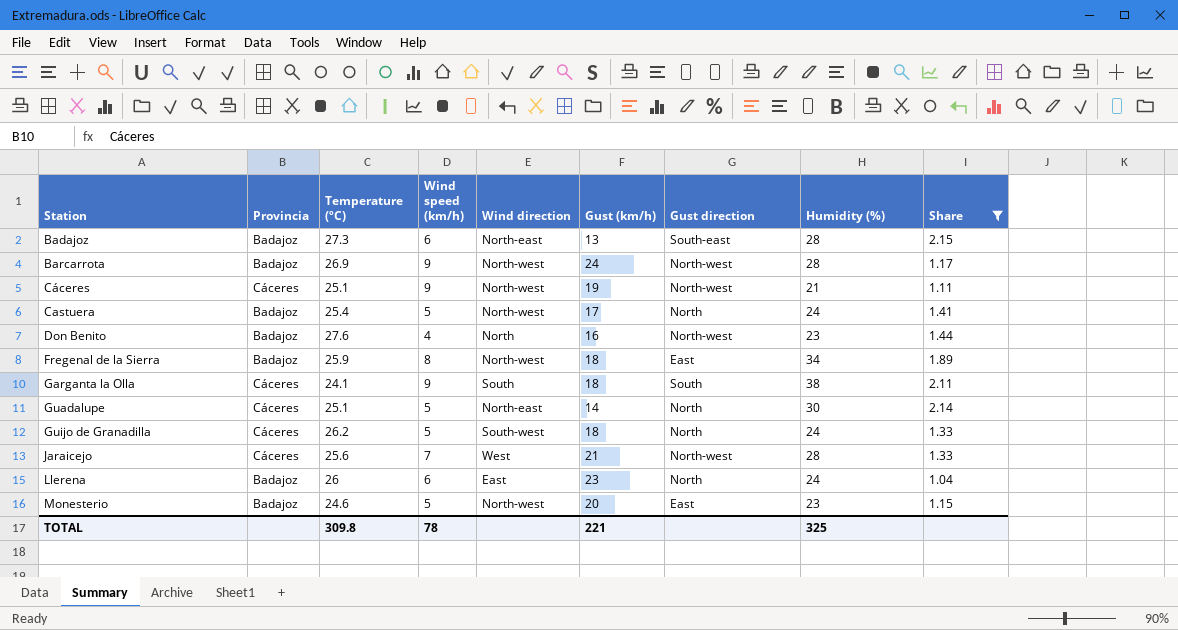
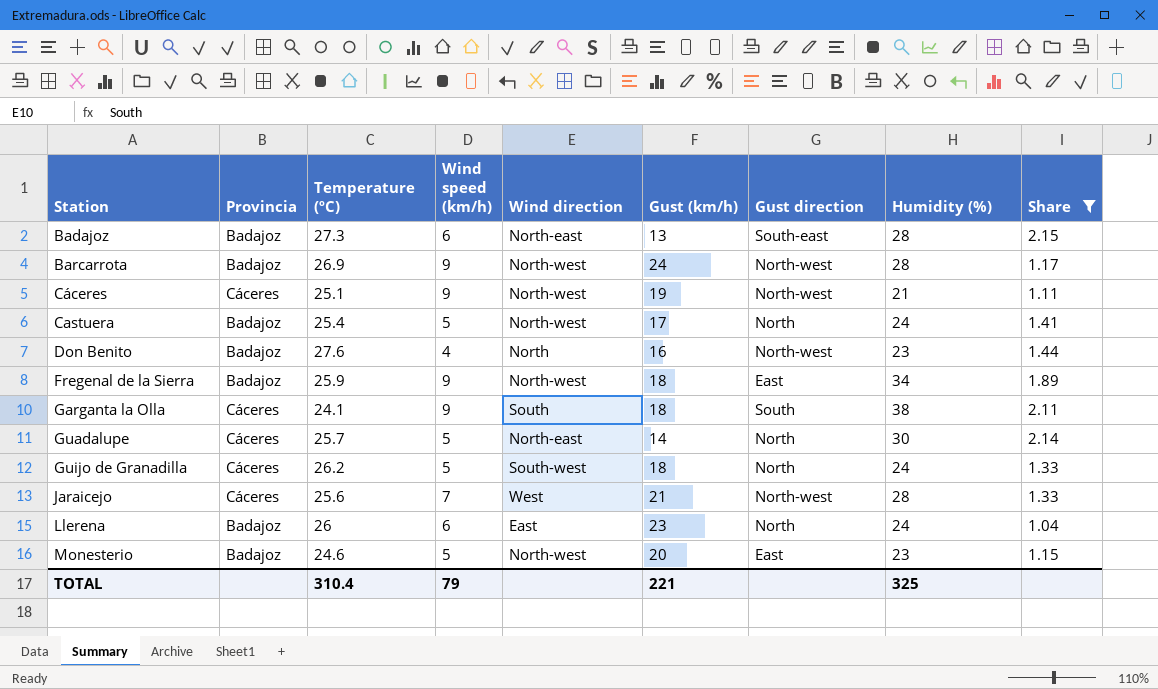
Fregenal de la Sierra | Wind speed (km/h): 8 -> 9
Guadalupe | Temperature (ºC): 25.1 -> 25.7
TOTAL | Temperature (ºC): 309.8 -> 310.4
TOTAL | Wind speed (km/h): 78 -> 79

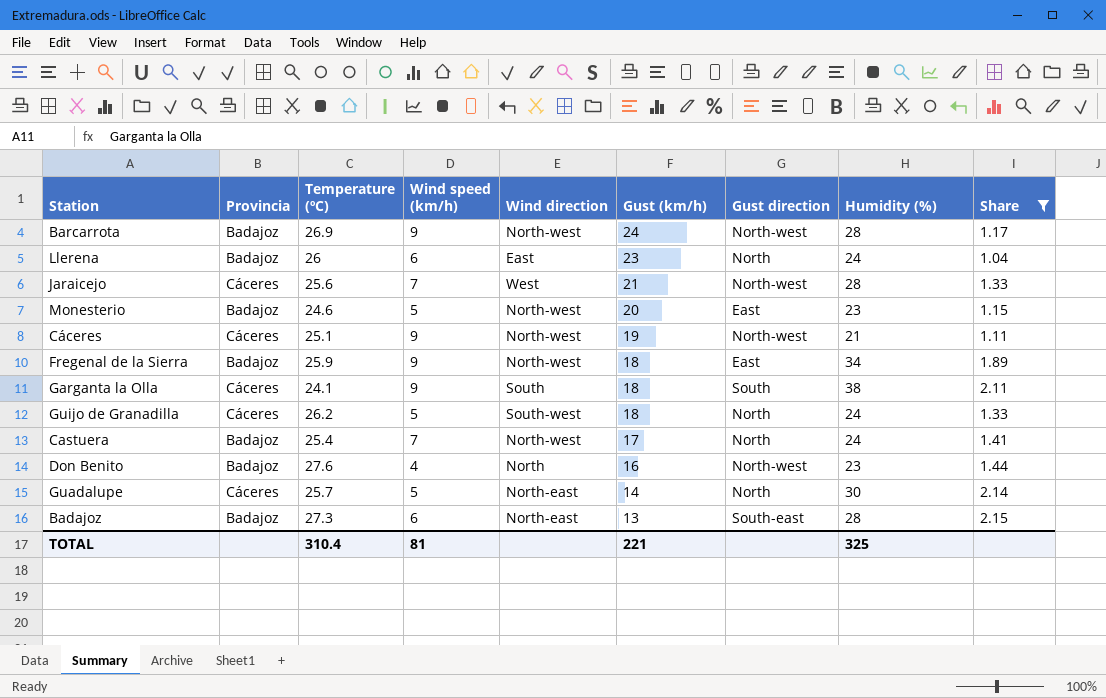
row order: Station ascending -> Gust (km/h) descending
Castuera | Wind speed (km/h): 5 -> 7
TOTAL | Wind speed (km/h): 79 -> 81

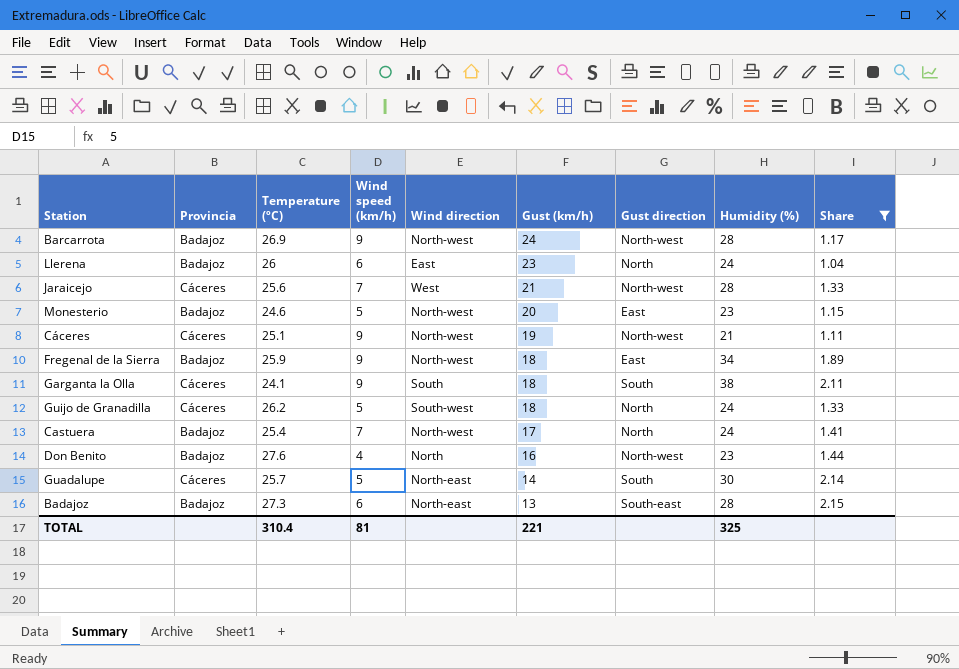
Guadalupe | Gust direction: North -> South

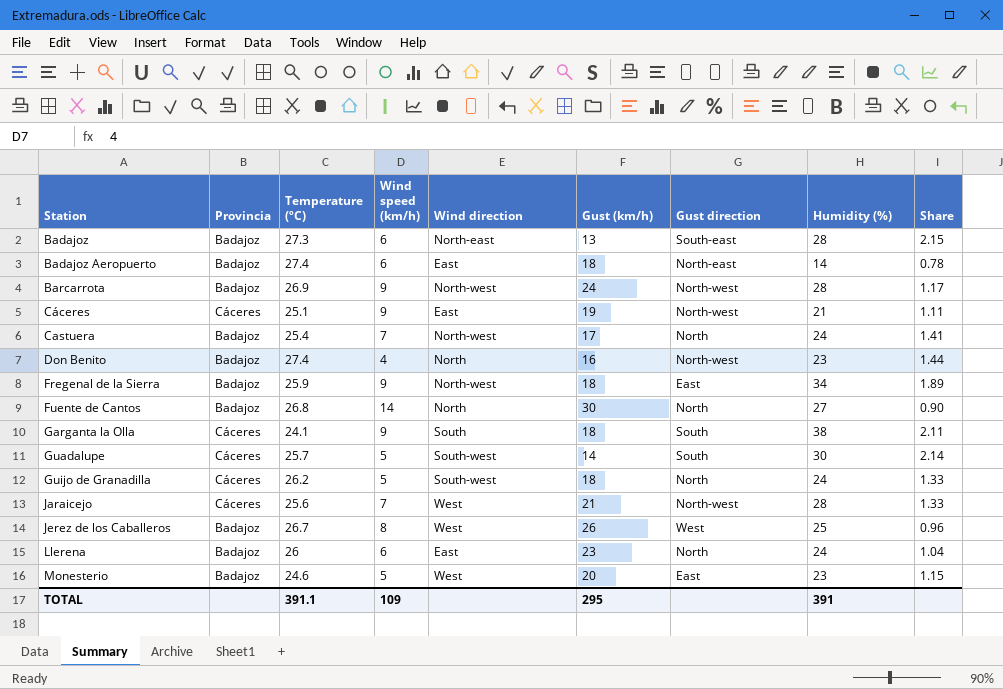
filter: Share >= 1.04 -> none
row order: Gust (km/h) descending -> Station ascending
Cáceres | Wind direction: North-west -> East
Don Benito | Temperature (ºC): 27.6 -> 27.4
Guadalupe | Wind direction: North-east -> South-west
Monesterio | Wind direction: North-west -> West
TOTAL | Temperature (ºC): 310.4 -> 391.1
TOTAL | Wind speed (km/h): 81 -> 109
TOTAL | Gust (km/h): 221 -> 295
TOTAL | Humidity (%): 325 -> 391

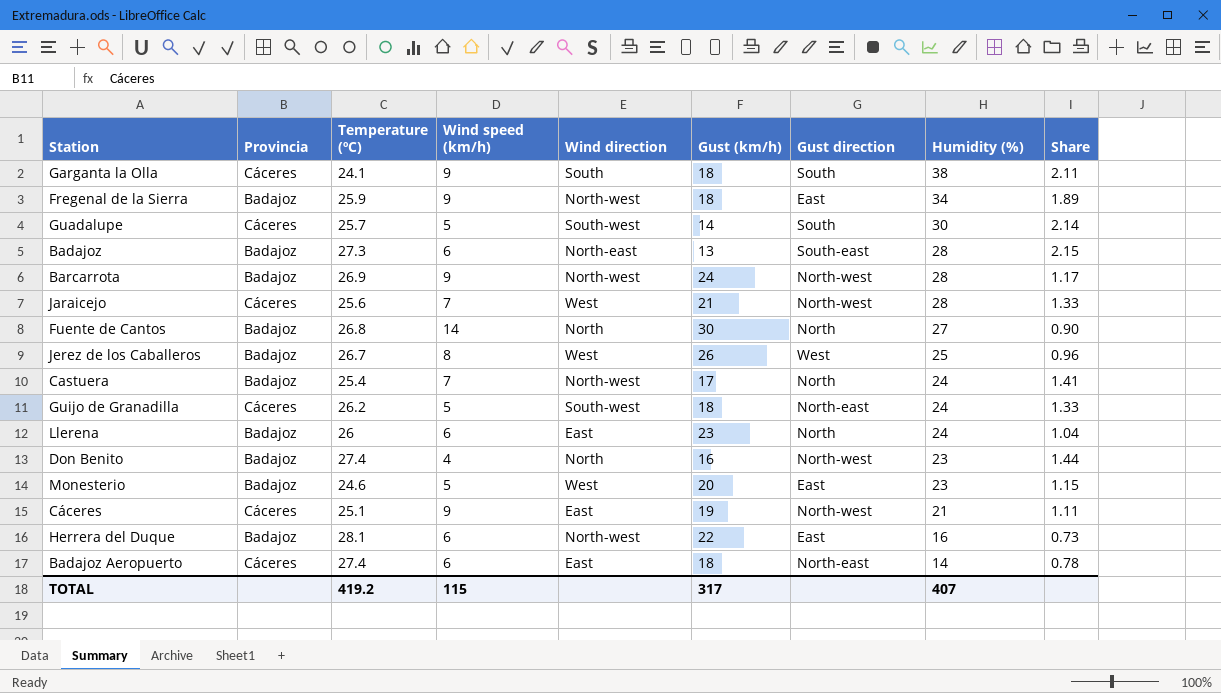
row order: Station ascending -> Humidity (%) descending
Guijo de Granadilla | Gust direction: North -> North-east
row Herrera del Duque: none -> Badajoz | 28.1 | 6 | North-west | 22 | East | 16 | 0.73
Badajoz Aeropuerto | Provincia: Badajoz -> Cáceres
TOTAL | Temperature (ºC): 391.1 -> 419.2
TOTAL | Wind speed (km/h): 109 -> 115
TOTAL | Gust (km/h): 295 -> 317
TOTAL | Humidity (%): 391 -> 407

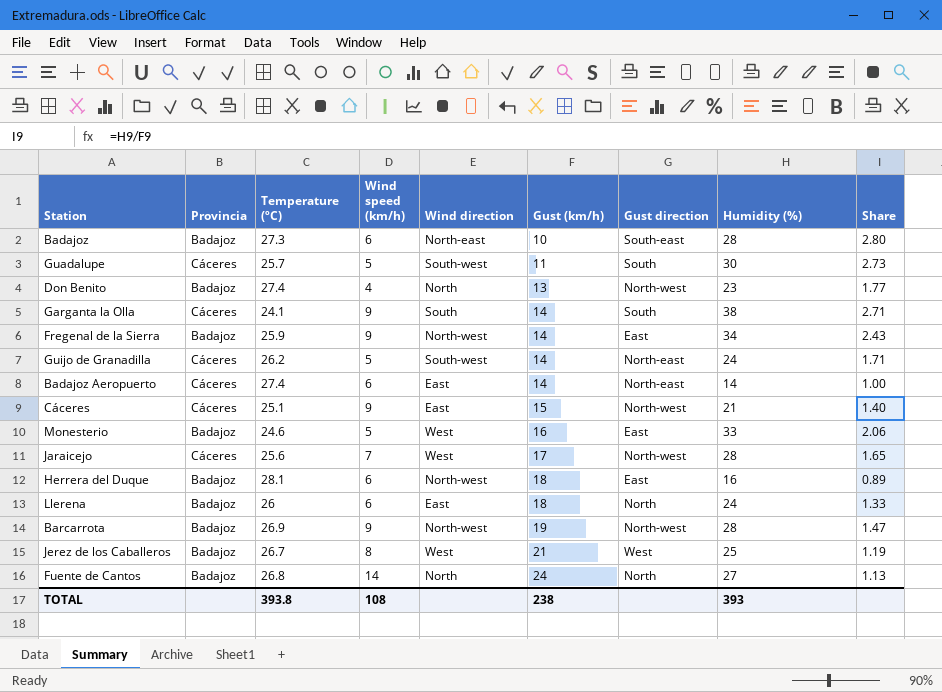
row order: Humidity (%) descending -> Gust (km/h) ascending
row Castuera: Badajoz | 25.4 | 7 | North-west | 17 | North | 24 | 1.41 -> none
Badajoz | Gust (km/h): 13 -> 10
Badajoz | Share: 2.15 -> 2.80
Guadalupe | Gust (km/h): 14 -> 11
Guadalupe | Share: 2.14 -> 2.73
Don Benito | Gust (km/h): 16 -> 13
Don Benito | Share: 1.44 -> 1.77
Garganta la Olla | Gust (km/h): 18 -> 14
Garganta la Olla | Share: 2.11 -> 2.71
Fregenal de la Sierra | Gust (km/h): 18 -> 14
Fregenal de la Sierra | Share: 1.89 -> 2.43
Guijo de Granadilla | Gust (km/h): 18 -> 14
Guijo de Granadilla | Share: 1.33 -> 1.71
Badajoz Aeropuerto | Gust (km/h): 18 -> 14
Badajoz Aeropuerto | Share: 0.78 -> 1.00
Cáceres | Gust (km/h): 19 -> 15
Cáceres | Share: 1.11 -> 1.40
Monesterio | Gust (km/h): 20 -> 16
Monesterio | Humidity (%): 23 -> 33
Monesterio | Share: 1.15 -> 2.06
Jaraicejo | Gust (km/h): 21 -> 17
Jaraicejo | Share: 1.33 -> 1.65
Herrera del Duque | Gust (km/h): 22 -> 18
Herrera del Duque | Share: 0.73 -> 0.89
Llerena | Gust (km/h): 23 -> 18
Llerena | Share: 1.04 -> 1.33
Barcarrota | Gust (km/h): 24 -> 19
Barcarrota | Share: 1.17 -> 1.47
Jerez de los Caballeros | Gust (km/h): 26 -> 21
Jerez de los Caballeros | Share: 0.96 -> 1.19
Fuente de Cantos | Gust (km/h): 30 -> 24
Fuente de Cantos | Share: 0.90 -> 1.13
TOTAL | Temperature (ºC): 419.2 -> 393.8
TOTAL | Wind speed (km/h): 115 -> 108
TOTAL | Gust (km/h): 317 -> 238
TOTAL | Humidity (%): 407 -> 393

